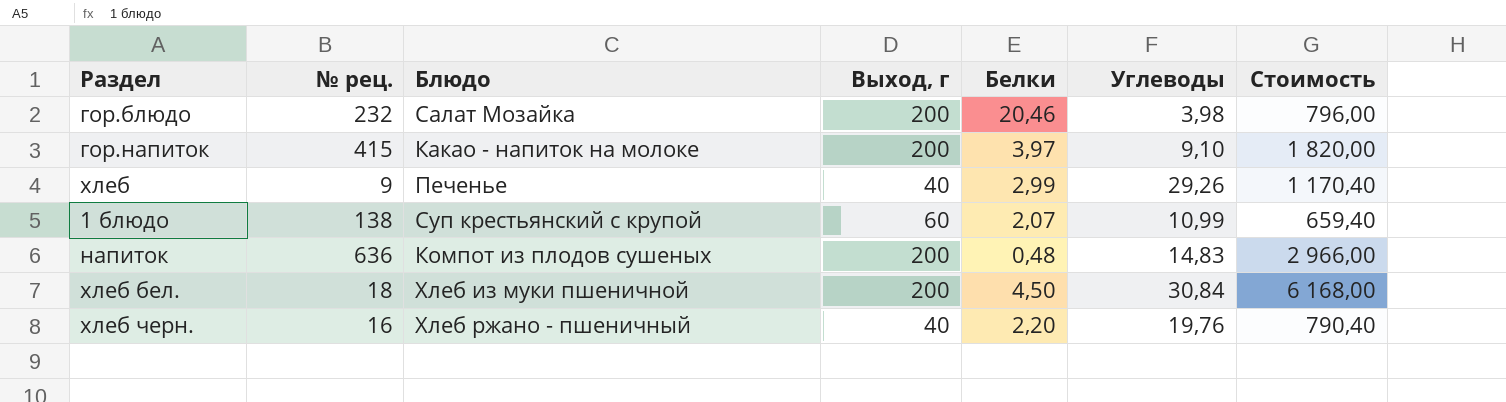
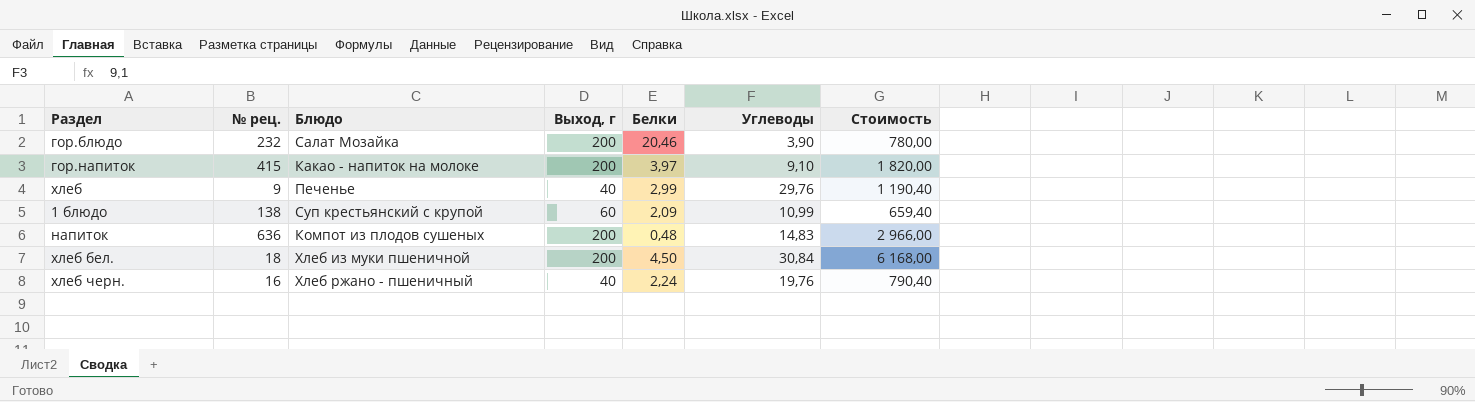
гор.блюдо | Углеводы: 3,98 -> 3,90
гор.блюдо | Стоимость: 796,00 -> 780,00
хлеб | Углеводы: 29,26 -> 29,76
хлеб | Стоимость: 1 170,40 -> 1 190,40
1 блюдо | Белки: 2,07 -> 2,09
хлеб черн. | Белки: 2,20 -> 2,24

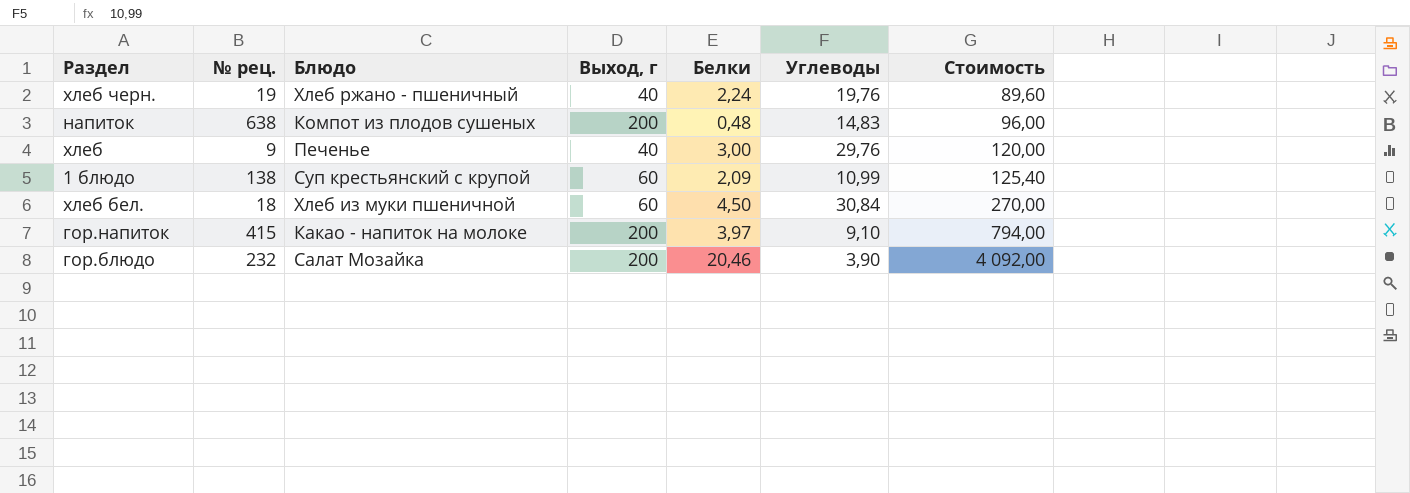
row order: none -> Стоимость ascending
column Стоимость | formula: [Выход, г] * [Углеводы] -> [Выход, г] * [Белки]
хлеб черн. | № рец.: 16 -> 19
напиток | № рец.: 636 -> 638
хлеб | Белки: 2,99 -> 3,00
хлеб бел. | Выход, г: 200 -> 60

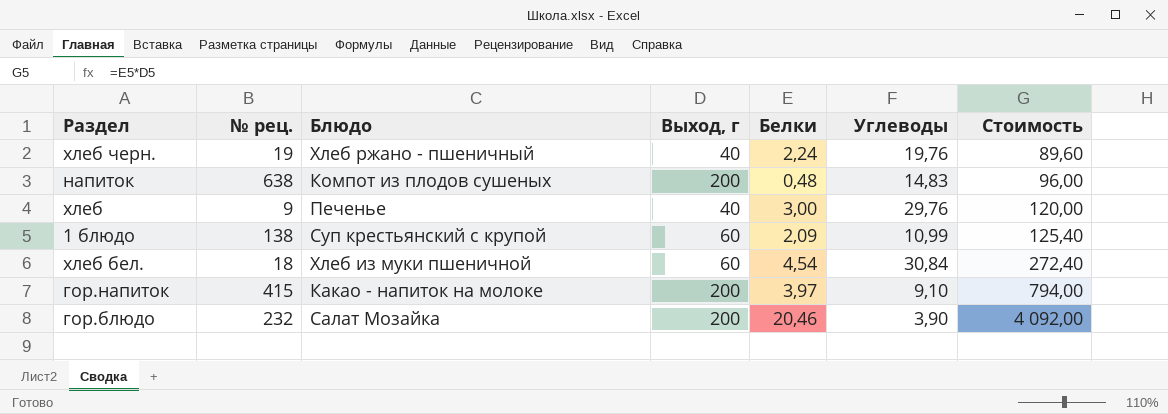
хлеб бел. | Белки: 4,50 -> 4,54
хлеб бел. | Стоимость: 270,00 -> 272,40

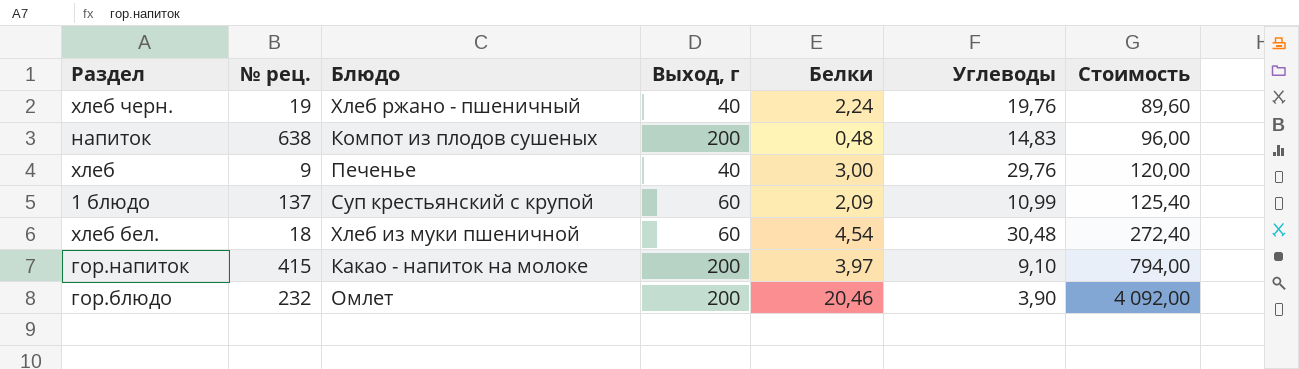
1 блюдо | № рец.: 138 -> 137
хлеб бел. | Углеводы: 30,84 -> 30,48
гор.блюдо | Блюдо: Салат Мозайка -> Омлет

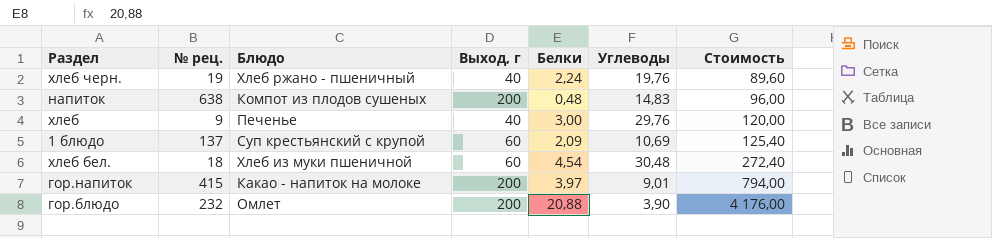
1 блюдо | Углеводы: 10,99 -> 10,69
гор.напиток | Углеводы: 9,10 -> 9,01
гор.блюдо | Белки: 20,46 -> 20,88
гор.блюдо | Стоимость: 4 092,00 -> 4 176,00

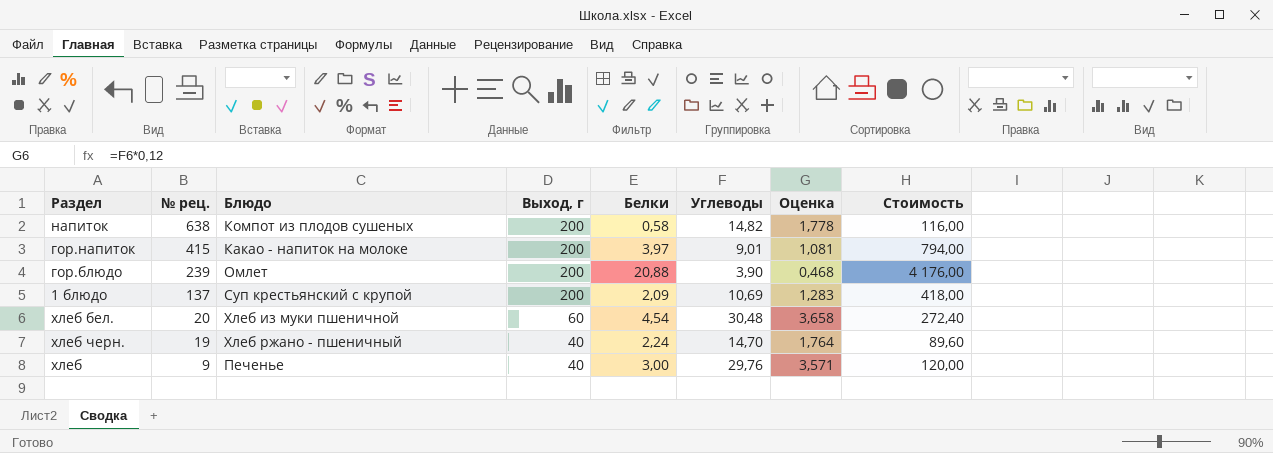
row order: Стоимость ascending -> № рец. descending
column Оценка | formula: none -> [Углеводы] * 0,12
напиток | Белки: 0,48 -> 0,58
напиток | Углеводы: 14,83 -> 14,82
напиток | Стоимость: 96,00 -> 116,00
гор.блюдо | № рец.: 232 -> 239
1 блюдо | Выход, г: 60 -> 200
1 блюдо | Стоимость: 125,40 -> 418,00
хлеб бел. | № рец.: 18 -> 20
хлеб черн. | Углеводы: 19,76 -> 14,70

